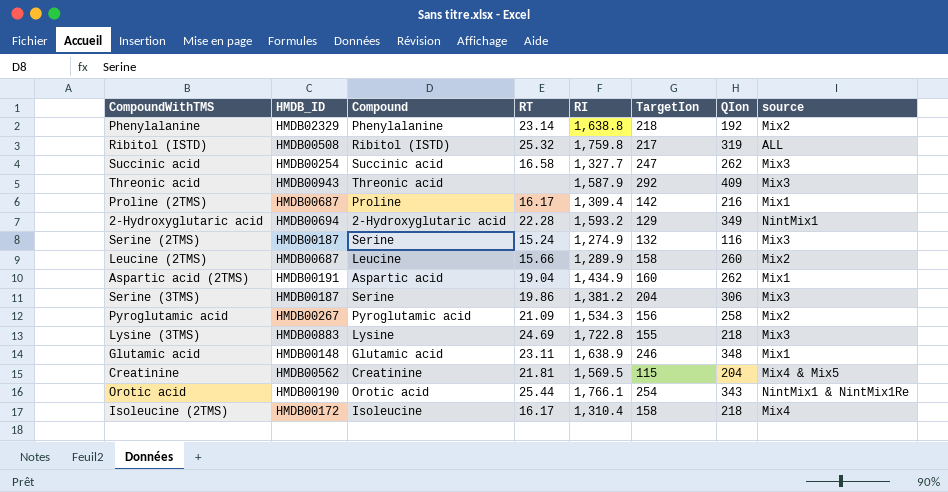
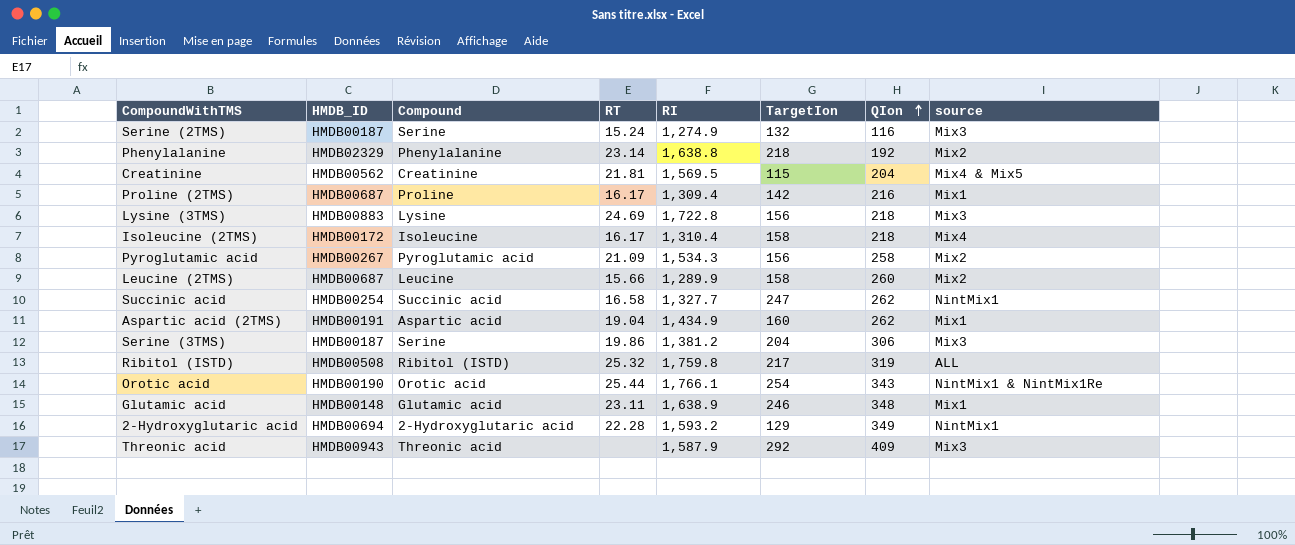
row order: none -> QIon ascending
Lysine (3TMS) | TargetIon: 155 -> 156
Succinic acid | source: Mix3 -> NintMix1

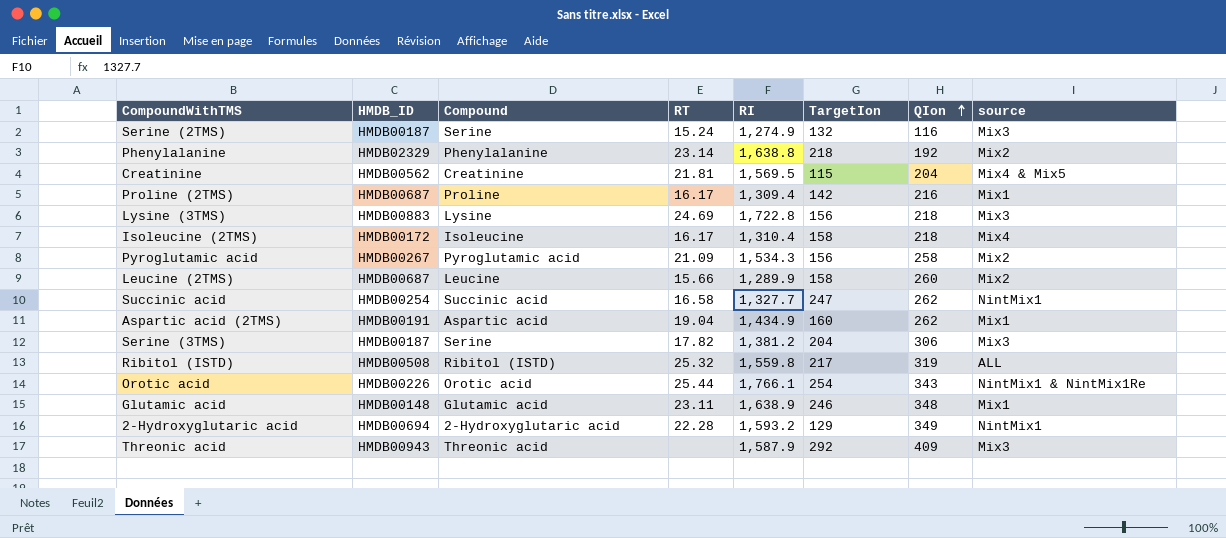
Serine (3TMS) | RT: 19.86 -> 17.82
Ribitol (ISTD) | RI: 1,759.8 -> 1,559.8
Orotic acid | HMDB_ID: HMDB00190 -> HMDB00226

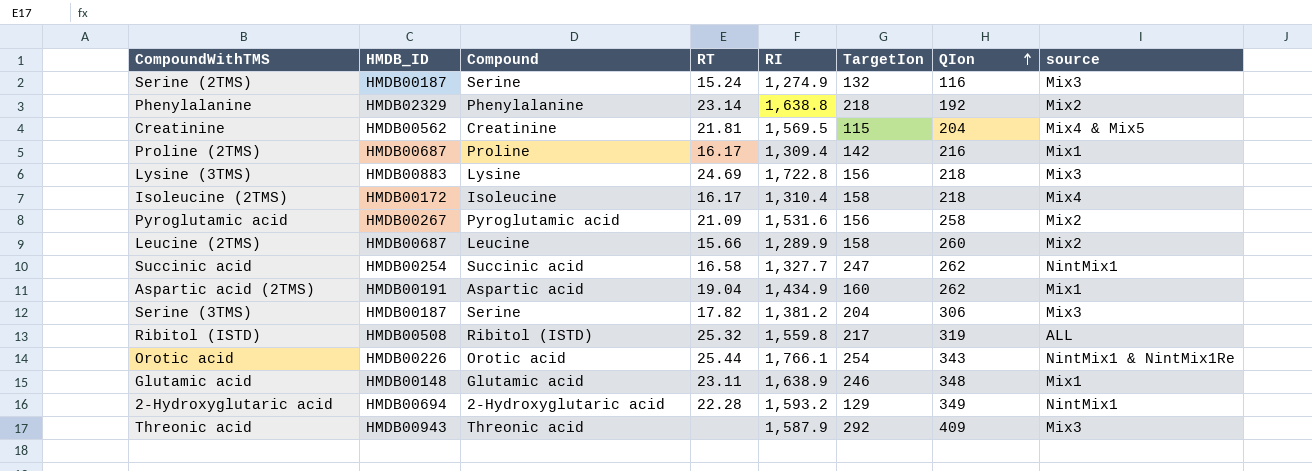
Pyroglutamic acid | RI: 1,534.3 -> 1,531.6

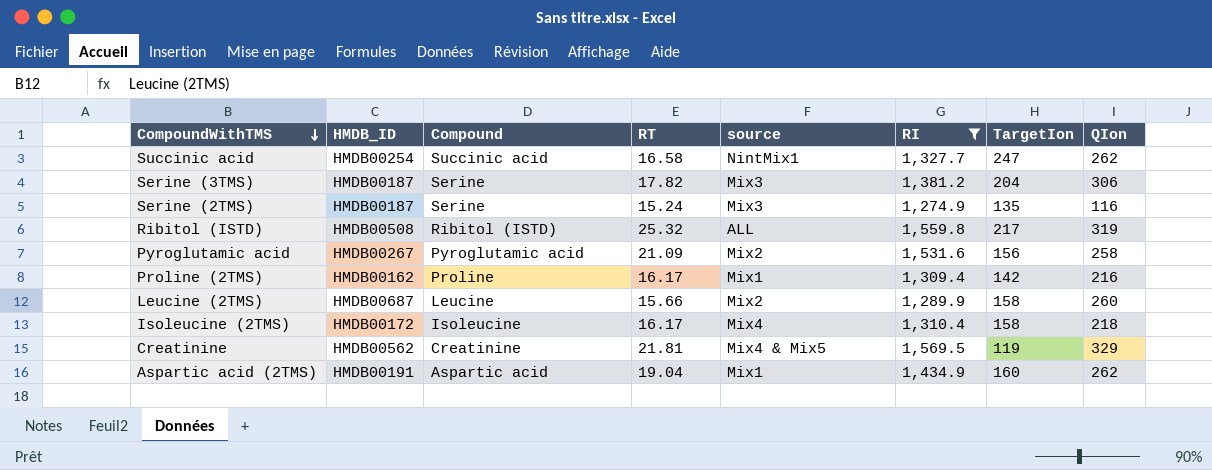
filter: none -> RI <= 1,569.5
row order: QIon ascending -> CompoundWithTMS descending
column source | position: 8 -> 5
Serine (2TMS) | TargetIon: 132 -> 135
Proline (2TMS) | HMDB_ID: HMDB00687 -> HMDB00162
Creatinine | TargetIon: 115 -> 119
Creatinine | QIon: 204 -> 329

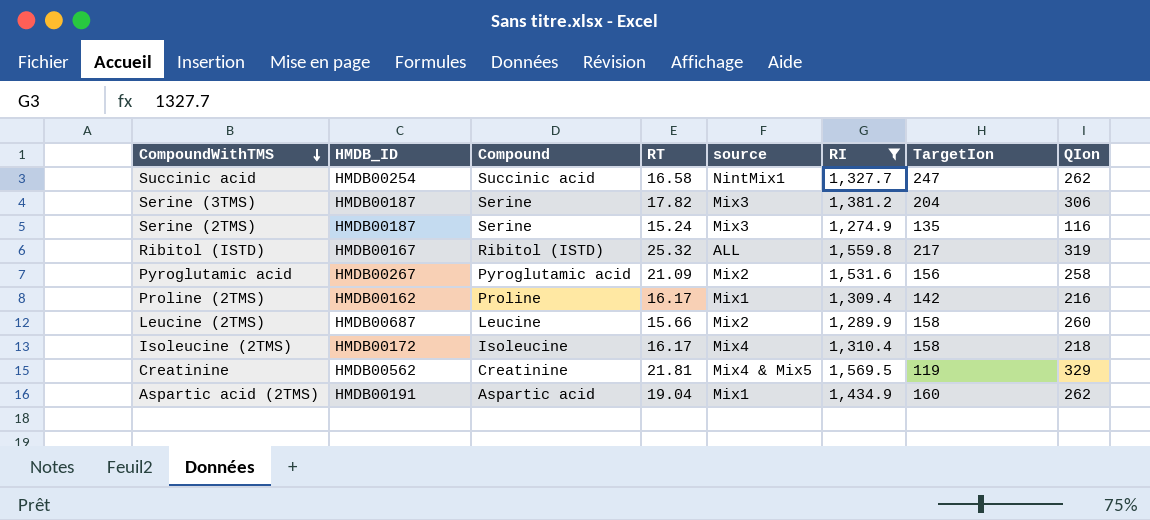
Ribitol (ISTD) | HMDB_ID: HMDB00508 -> HMDB00167

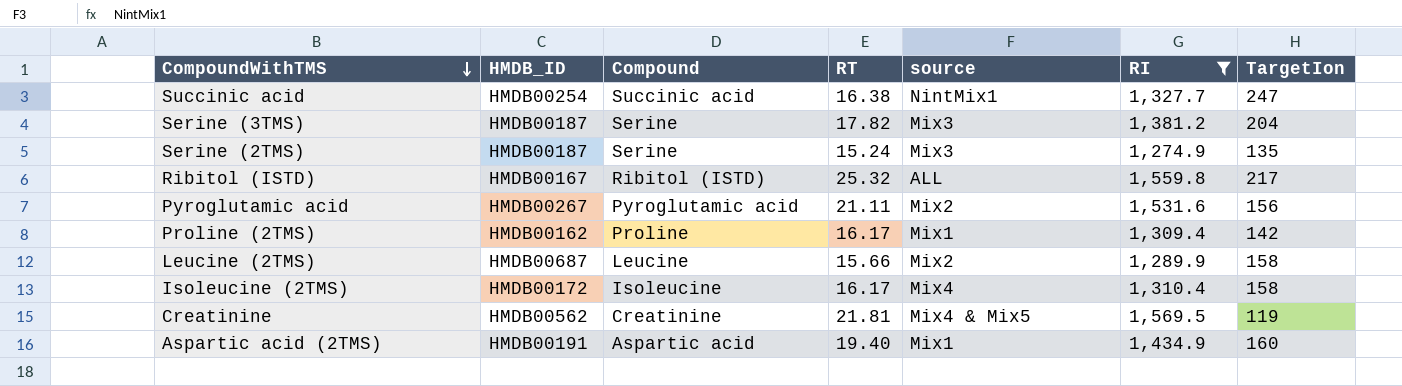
column QIon | position: 8 -> none
Succinic acid | RT: 16.58 -> 16.38
Pyroglutamic acid | RT: 21.09 -> 21.11
Aspartic acid (2TMS) | RT: 19.04 -> 19.40

